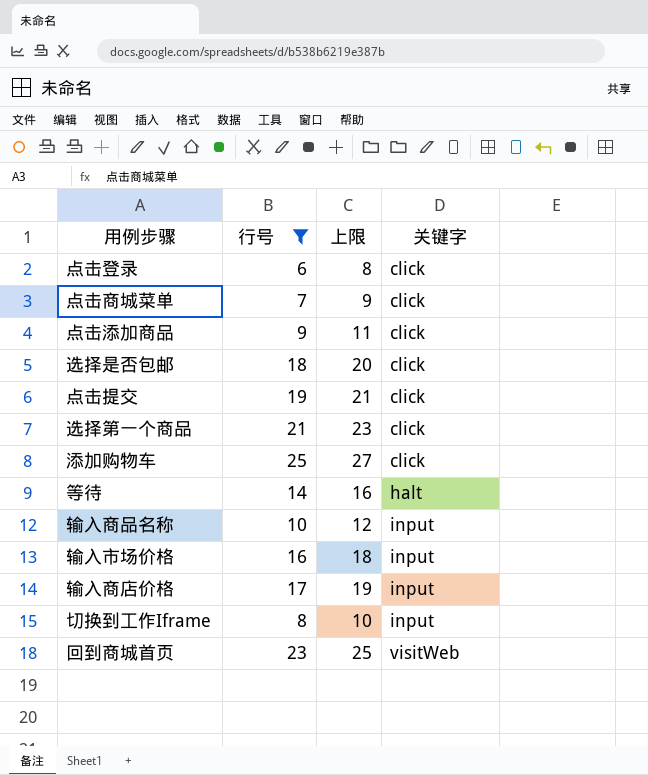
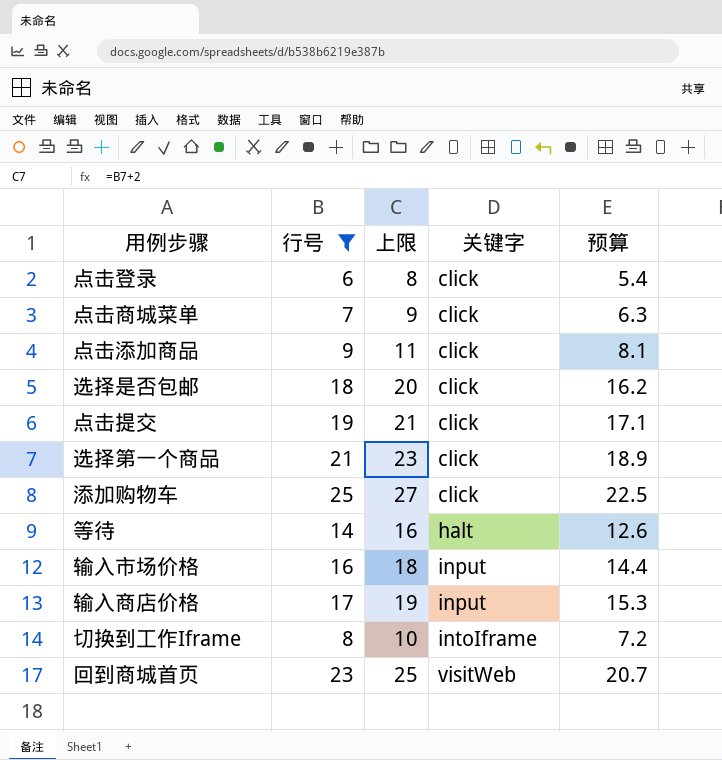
column 预算 | formula: none -> [行号] * 0.9
row 输入商品名称: 10 | 12 | input -> none
切换到工作Iframe | 关键字: input -> intoIframe

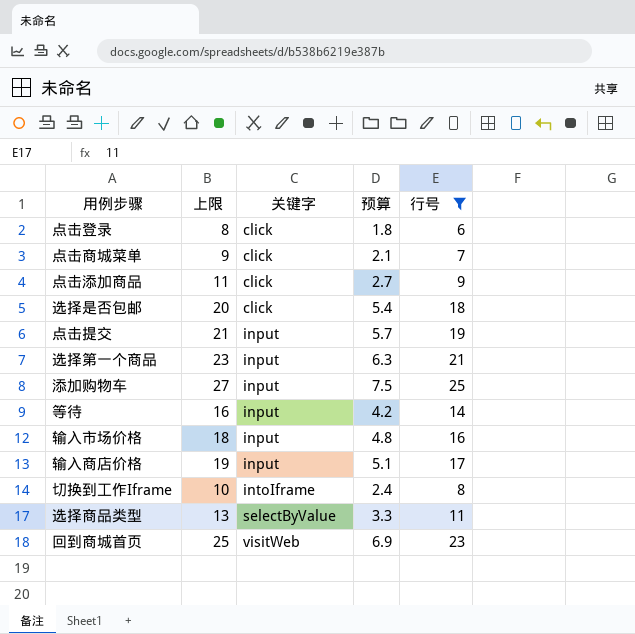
column 预算 | formula: [行号] * 0.9 -> [行号] * 0.3
column 行号 | position: 2 -> 5
点击提交 | 关键字: click -> input
选择第一个商品 | 关键字: click -> input
添加购物车 | 关键字: click -> input
等待 | 关键字: halt -> input
row 选择商品类型: none -> 13 | selectByValue | 3.3 | 11

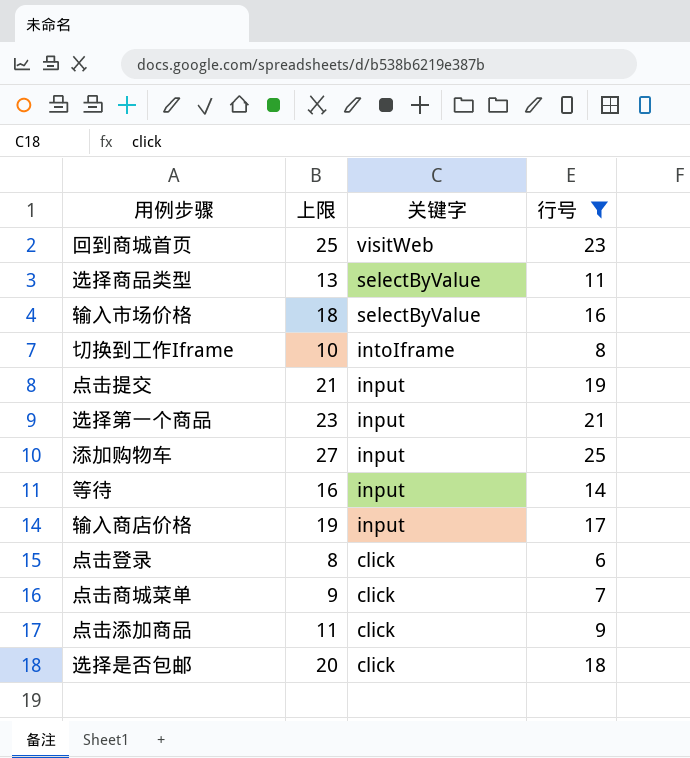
row order: 关键字 ascending -> 关键字 descending
column 预算 | formula: [行号] * 0.3 -> none
输入市场价格 | 关键字: input -> selectByValue

